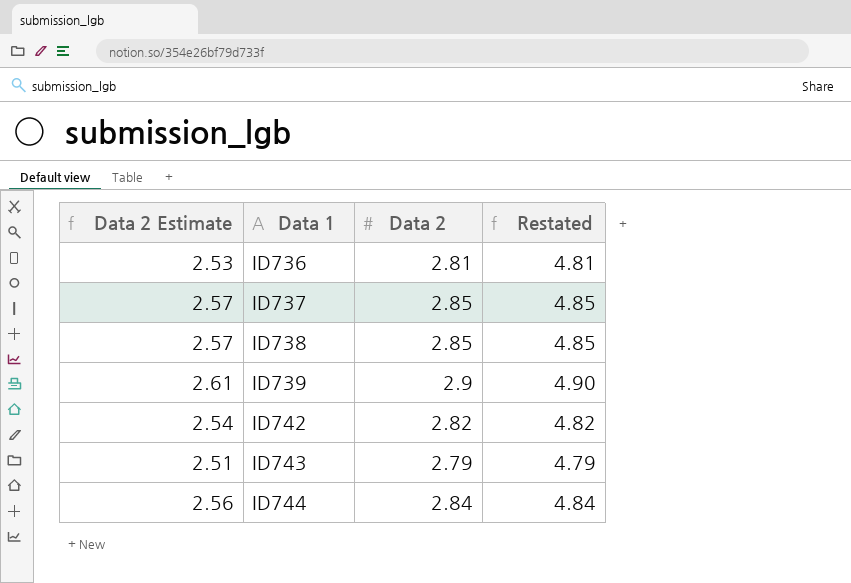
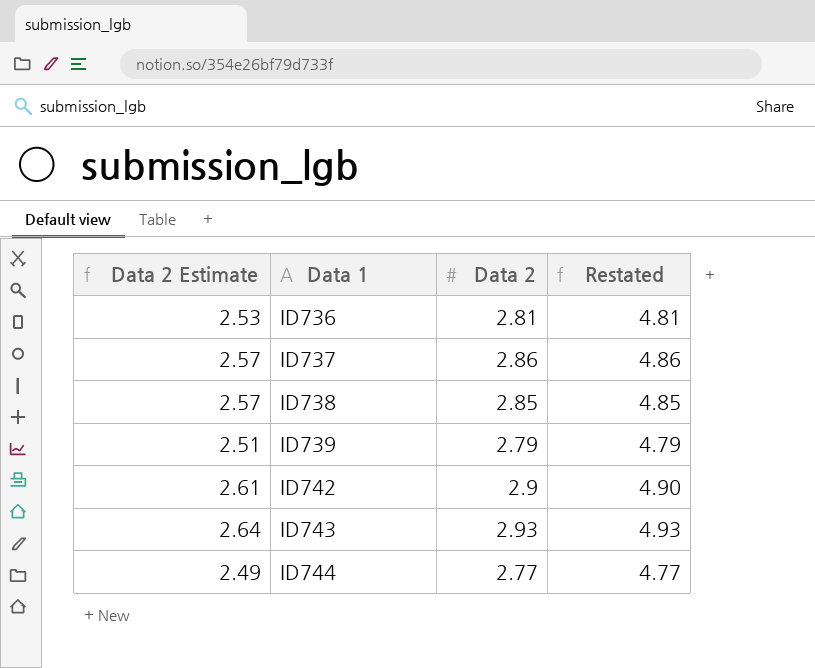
ID737 | Data 2: 2.85 -> 2.86
ID737 | Restated: 4.85 -> 4.86
ID739 | Data 2 Estimate: 2.61 -> 2.51
ID739 | Data 2: 2.9 -> 2.79
ID739 | Restated: 4.90 -> 4.79
ID742 | Data 2 Estimate: 2.54 -> 2.61
ID742 | Data 2: 2.82 -> 2.9
ID742 | Restated: 4.82 -> 4.90
ID743 | Data 2 Estimate: 2.51 -> 2.64
ID743 | Data 2: 2.79 -> 2.93
ID743 | Restated: 4.79 -> 4.93
ID744 | Data 2 Estimate: 2.56 -> 2.49
ID744 | Data 2: 2.84 -> 2.77
ID744 | Restated: 4.84 -> 4.77

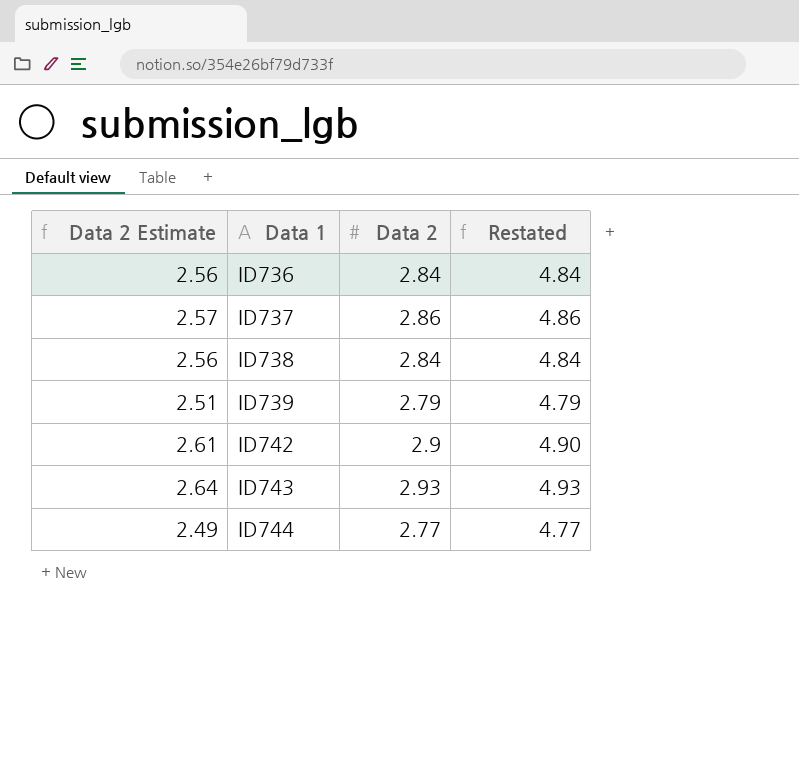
ID736 | Data 2 Estimate: 2.53 -> 2.56
ID736 | Data 2: 2.81 -> 2.84
ID736 | Restated: 4.81 -> 4.84
ID738 | Data 2 Estimate: 2.57 -> 2.56
ID738 | Data 2: 2.85 -> 2.84
ID738 | Restated: 4.85 -> 4.84

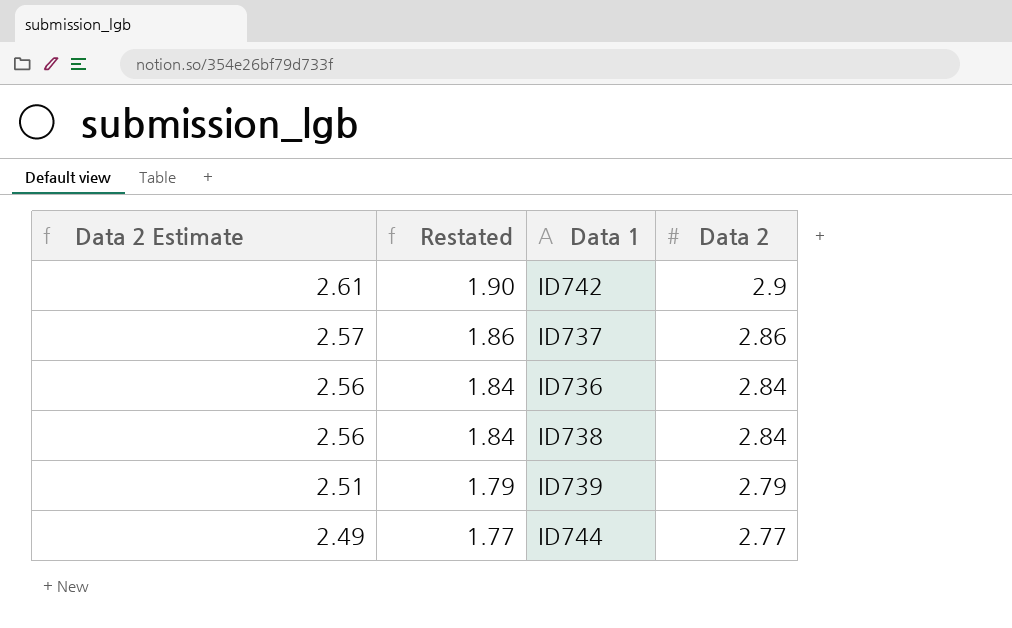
row order: Data 1 ascending -> Data 2 Estimate descending
column Restated | formula: [Data 2] + 2 -> [Data 2] - 1
column Restated | position: 4 -> 2
row ID743: 2.64 | 2.93 | 4.93 -> none

